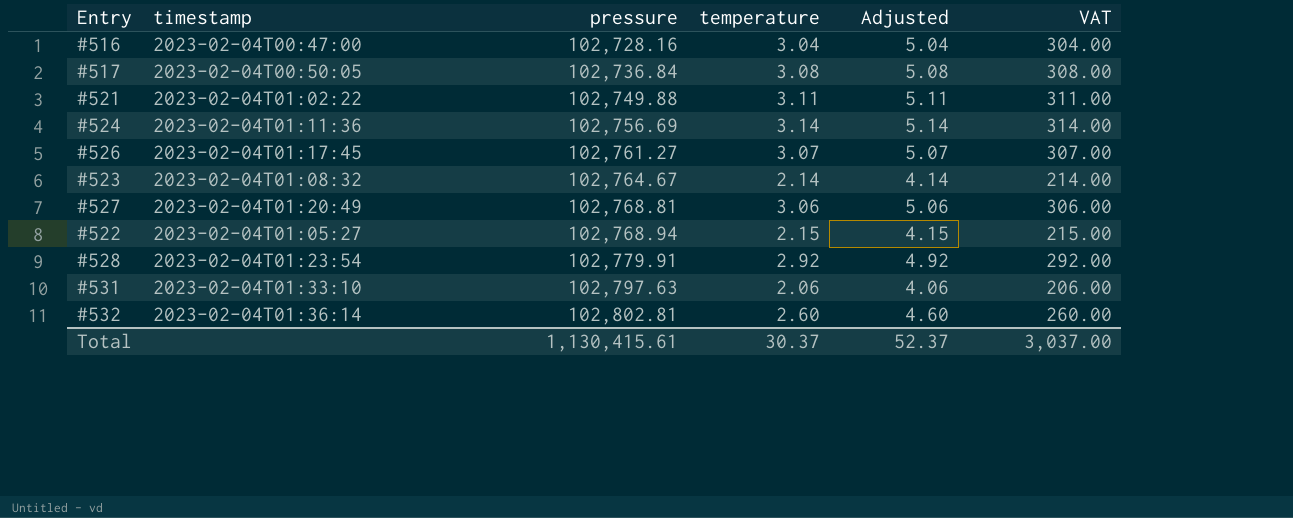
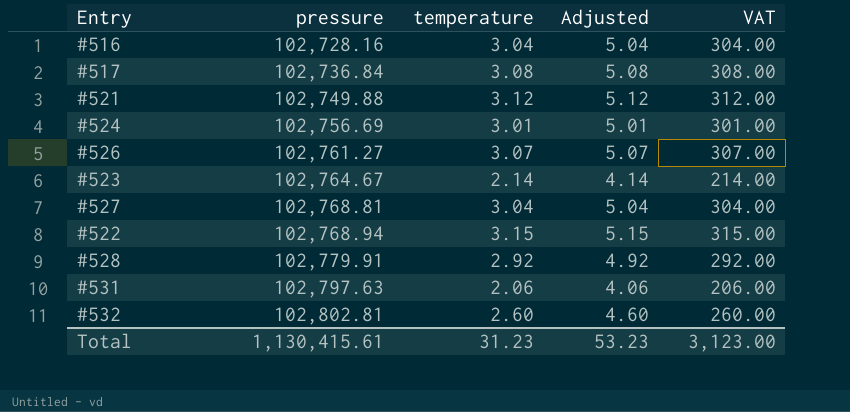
column timestamp | position: 2 -> none
#521 | temperature: 3.11 -> 3.12
#521 | Adjusted: 5.11 -> 5.12
#521 | VAT: 311.00 -> 312.00
#524 | temperature: 3.14 -> 3.01
#524 | Adjusted: 5.14 -> 5.01
#524 | VAT: 314.00 -> 301.00
#527 | temperature: 3.06 -> 3.04
#527 | Adjusted: 5.06 -> 5.04
#527 | VAT: 306.00 -> 304.00
#522 | temperature: 2.15 -> 3.15
#522 | Adjusted: 4.15 -> 5.15
#522 | VAT: 215.00 -> 315.00
Total | temperature: 30.37 -> 31.23
Total | Adjusted: 52.37 -> 53.23
Total | VAT: 3,037.00 -> 3,123.00

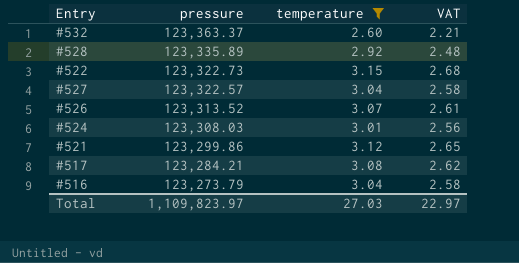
filter: none -> temperature >= 2.60
row order: pressure ascending -> pressure descending
column Adjusted | formula: [temperature] + 2 -> none
column VAT | formula: [temperature] * 100 -> [temperature] * 0.85
#532 | pressure: 102,802.81 -> 123,363.37
#528 | pressure: 102,779.91 -> 123,335.89
#522 | pressure: 102,768.94 -> 123,322.73
#527 | pressure: 102,768.81 -> 123,322.57
#526 | pressure: 102,761.27 -> 123,313.52
#524 | pressure: 102,756.69 -> 123,308.03
#521 | pressure: 102,749.88 -> 123,299.86
#517 | pressure: 102,736.84 -> 123,284.21
#516 | pressure: 102,728.16 -> 123,273.79
Total | pressure: 1,130,415.61 -> 1,109,823.97
Total | temperature: 31.23 -> 27.03
Total | VAT: 3,123.00 -> 22.97

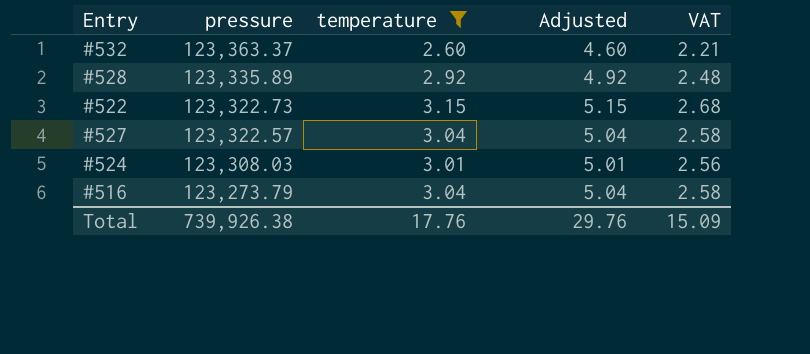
column Adjusted | formula: none -> [temperature] + 2
row #526: 123,313.52 | 3.07 | 2.61 -> none
row #521: 123,299.86 | 3.12 | 2.65 -> none
row #517: 123,284.21 | 3.08 | 2.62 -> none
Total | pressure: 1,109,823.97 -> 739,926.38
Total | temperature: 27.03 -> 17.76
Total | VAT: 22.97 -> 15.09

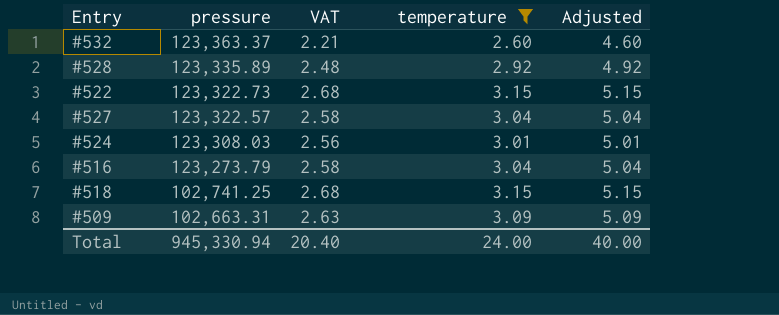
column VAT | position: 5 -> 3
row #518: none -> 102,741.25 | 2.68 | 3.15 | 5.15
row #509: none -> 102,663.31 | 2.63 | 3.09 | 5.09
Total | pressure: 739,926.38 -> 945,330.94
Total | VAT: 15.09 -> 20.40
Total | temperature: 17.76 -> 24.00
Total | Adjusted: 29.76 -> 40.00

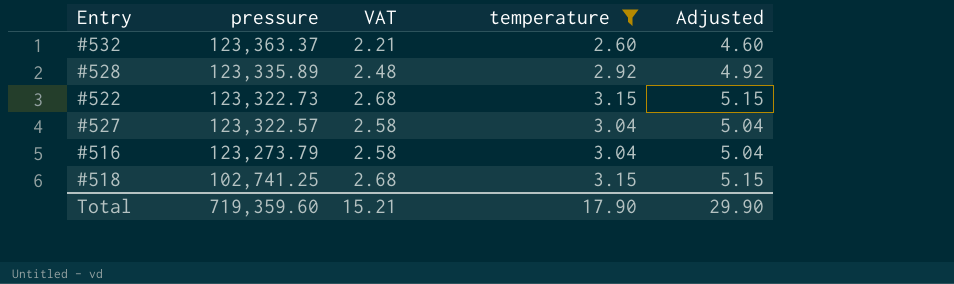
row #524: 123,308.03 | 2.56 | 3.01 | 5.01 -> none
row #509: 102,663.31 | 2.63 | 3.09 | 5.09 -> none
Total | pressure: 945,330.94 -> 719,359.60
Total | VAT: 20.40 -> 15.21
Total | temperature: 24.00 -> 17.90
Total | Adjusted: 40.00 -> 29.90

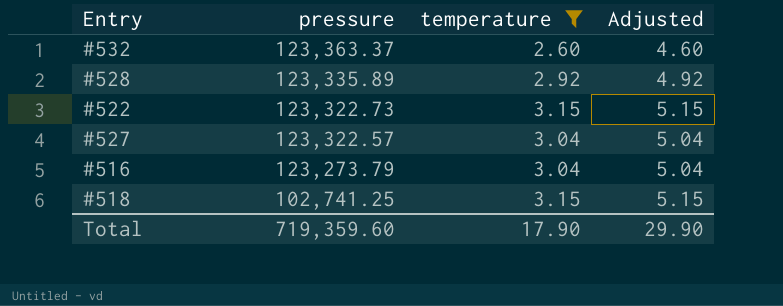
column VAT | formula: [temperature] * 0.85 -> none

